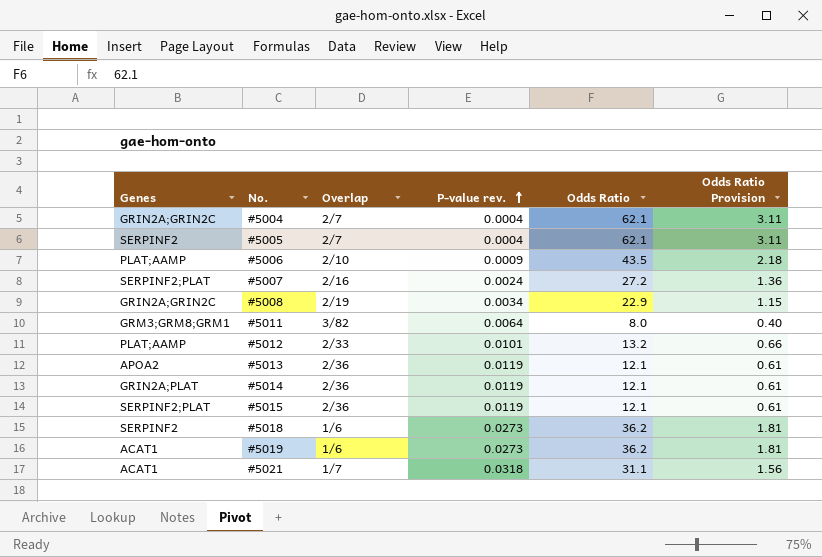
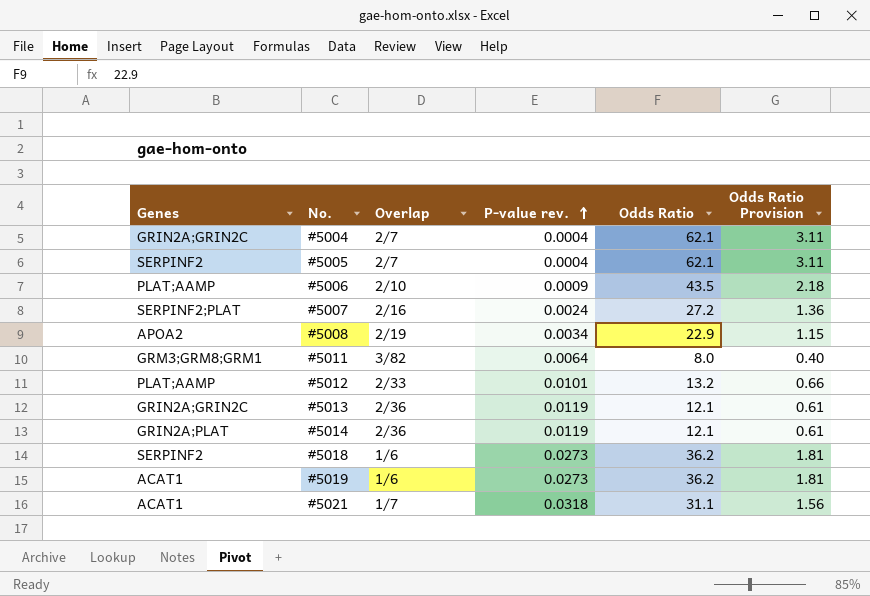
row #5015: SERPINF2;PLAT | 2/36 | 0.0119 | 12.1 | 0.61 -> none
#5008 | Genes: GRIN2A;GRIN2C -> APOA2
#5013 | Genes: APOA2 -> GRIN2A;GRIN2C

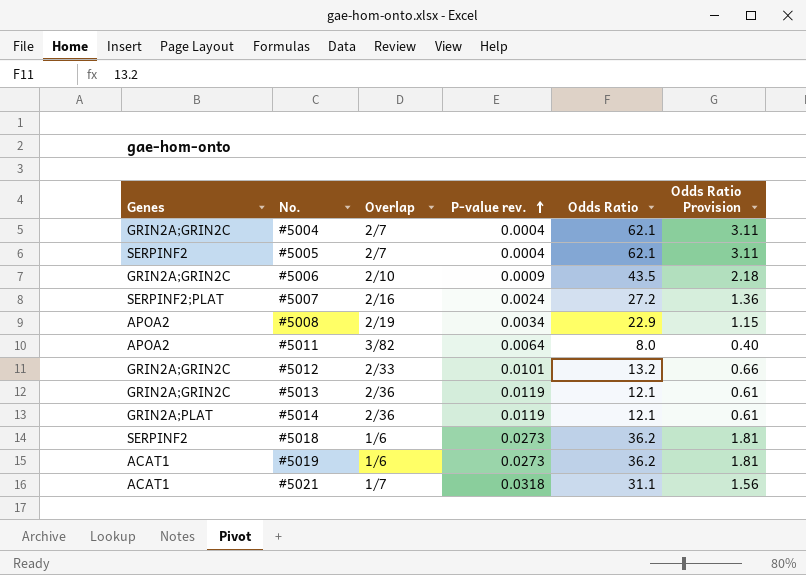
#5006 | Genes: PLAT;AAMP -> GRIN2A;GRIN2C
#5011 | Genes: GRM3;GRM8;GRM1 -> APOA2
#5012 | Genes: PLAT;AAMP -> GRIN2A;GRIN2C

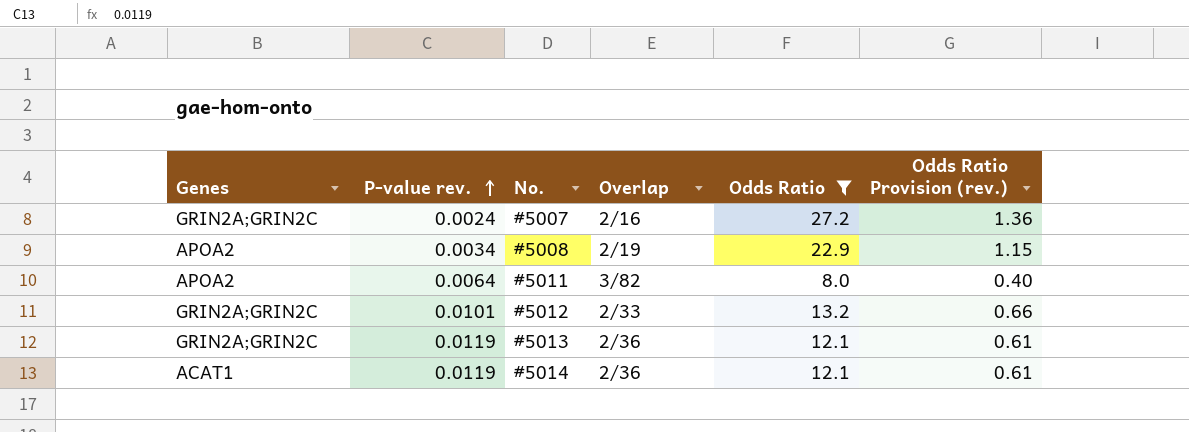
filter: none -> Odds Ratio <= 27.2
column P-value rev. | position: 4 -> 2
column name: Odds Ratio Provision -> Odds Ratio Provision (rev.)
#5007 | Genes: SERPINF2;PLAT -> GRIN2A;GRIN2C
#5014 | Genes: GRIN2A;PLAT -> ACAT1

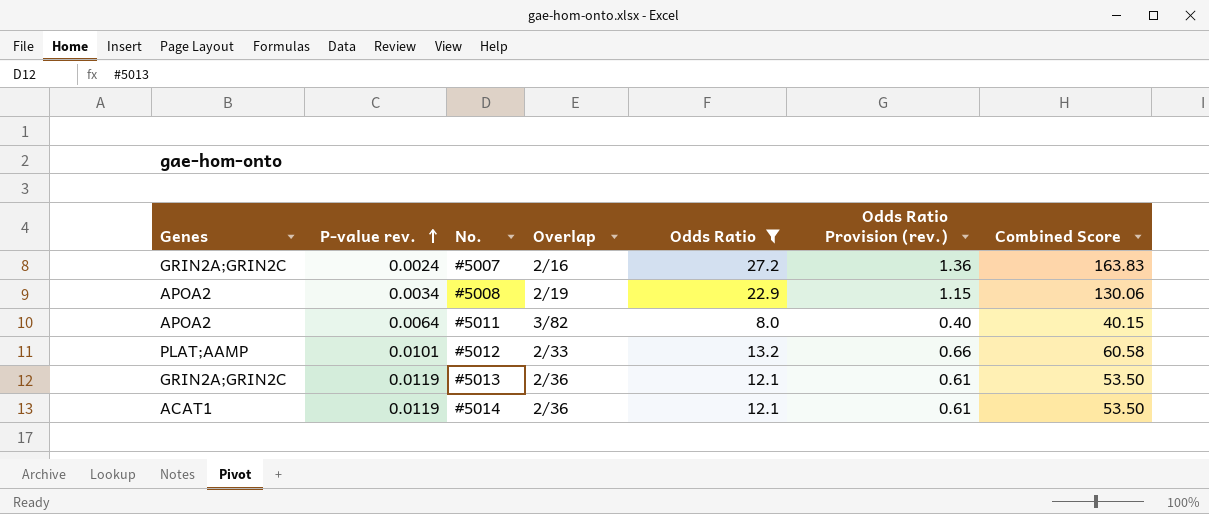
column Combined Score | position: none -> 7
#5012 | Genes: GRIN2A;GRIN2C -> PLAT;AAMP

